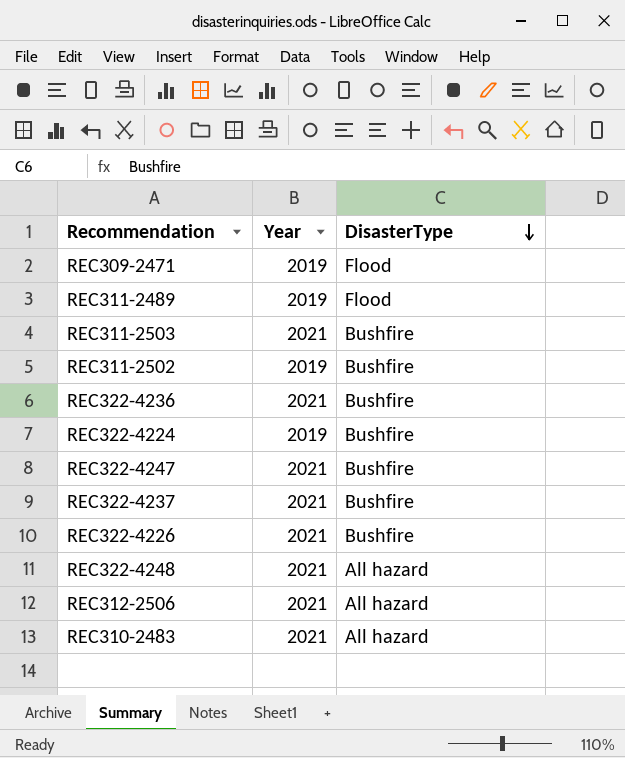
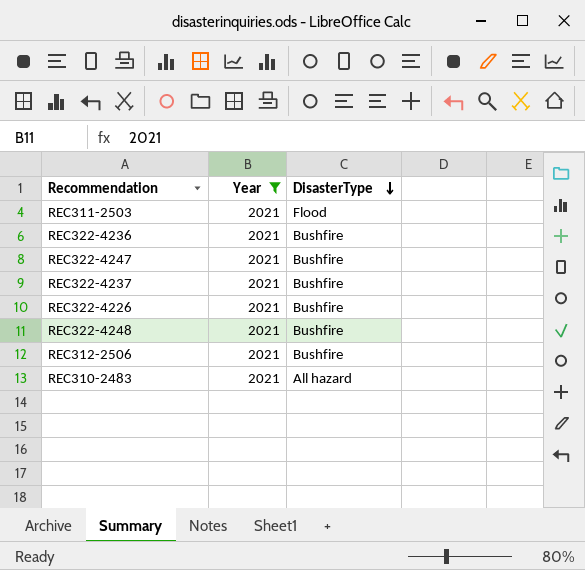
filter: none -> Year = 2021
REC311-2503 | DisasterType: Bushfire -> Flood
REC322-4248 | DisasterType: All hazard -> Bushfire
REC312-2506 | DisasterType: All hazard -> Bushfire

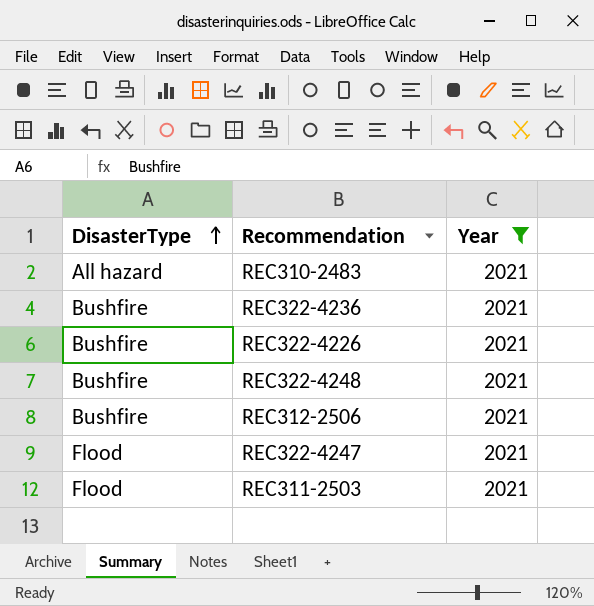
row order: DisasterType descending -> DisasterType ascending
column DisasterType | position: 3 -> 1
row REC322-4237: 2021 | Bushfire -> none
REC322-4247 | DisasterType: Bushfire -> Flood

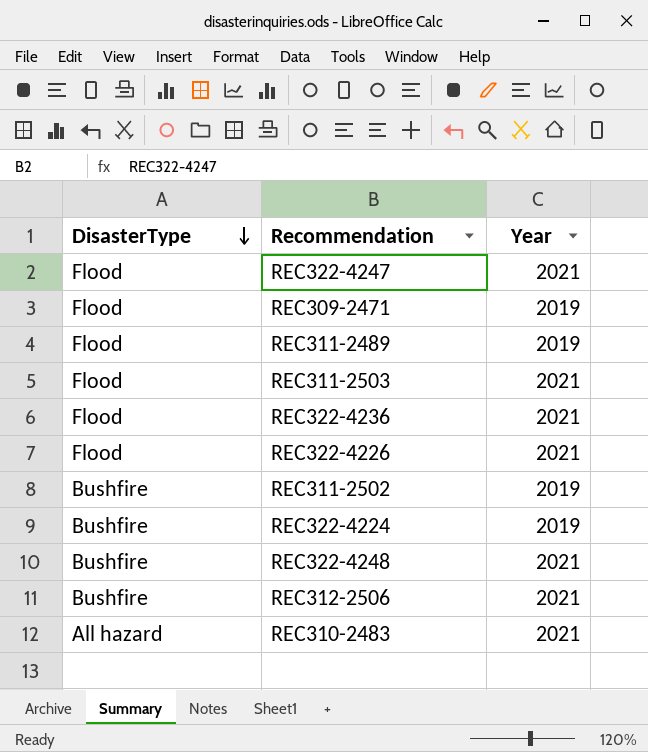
filter: Year = 2021 -> none
row order: DisasterType ascending -> DisasterType descending
REC322-4236 | DisasterType: Bushfire -> Flood
REC322-4226 | DisasterType: Bushfire -> Flood

